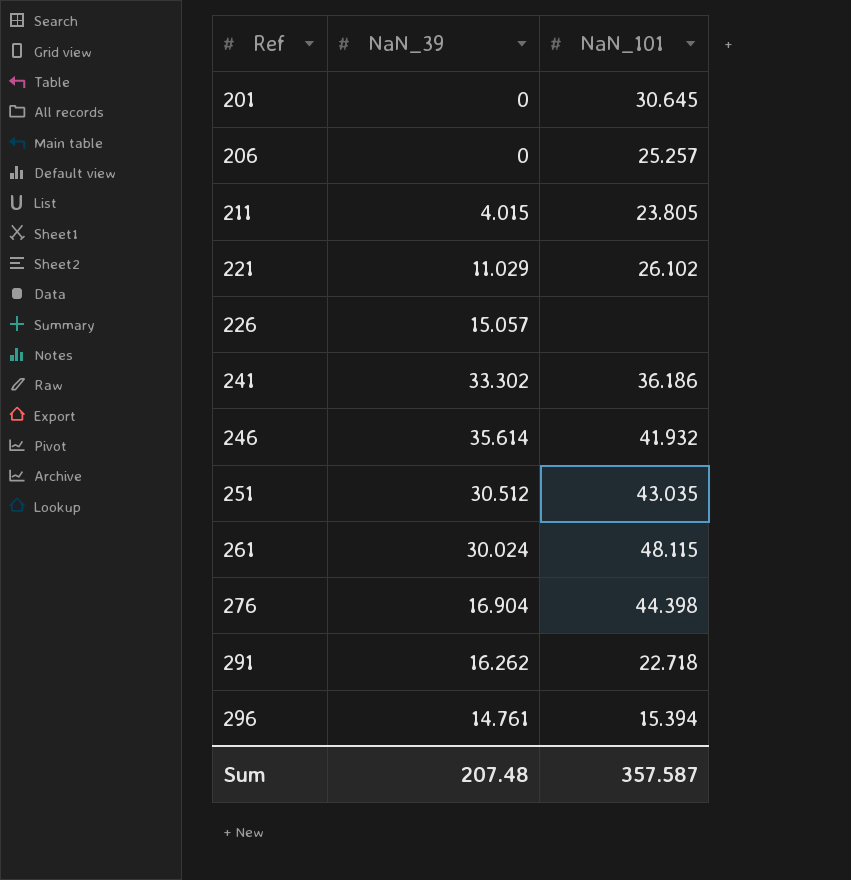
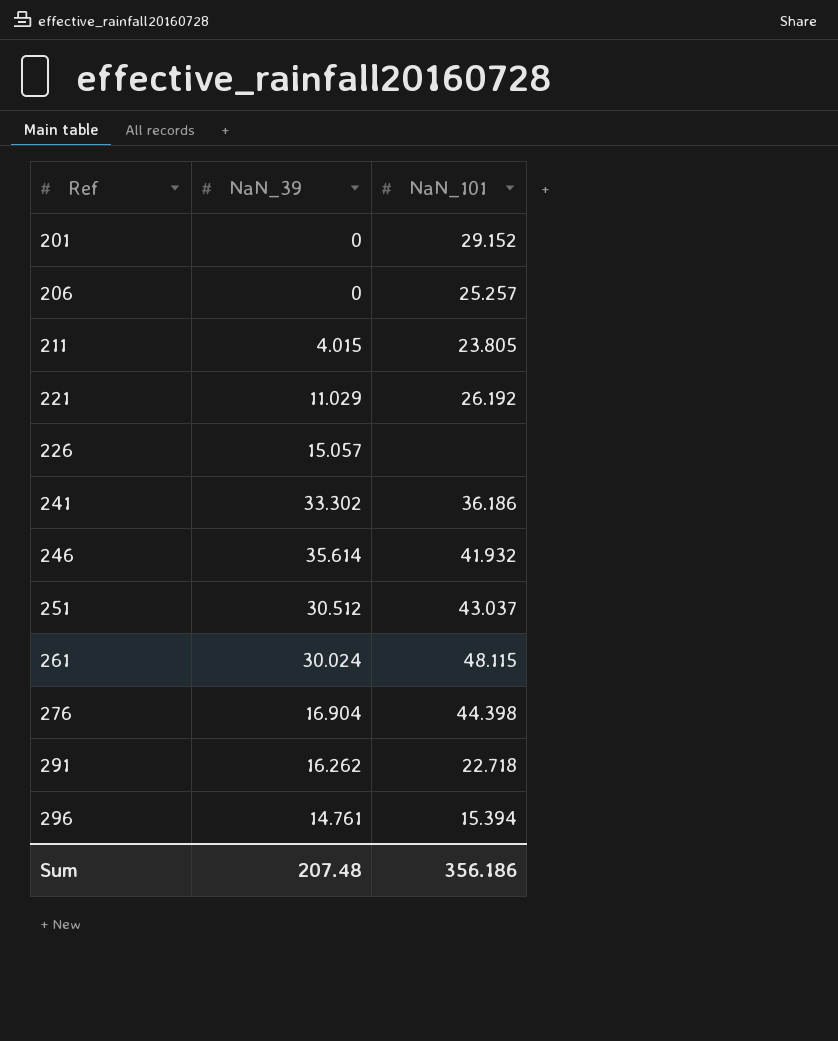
201 | NaN_101: 30.645 -> 29.152
221 | NaN_101: 26.102 -> 26.192
251 | NaN_101: 43.035 -> 43.037
Sum | NaN_101: 357.587 -> 356.186

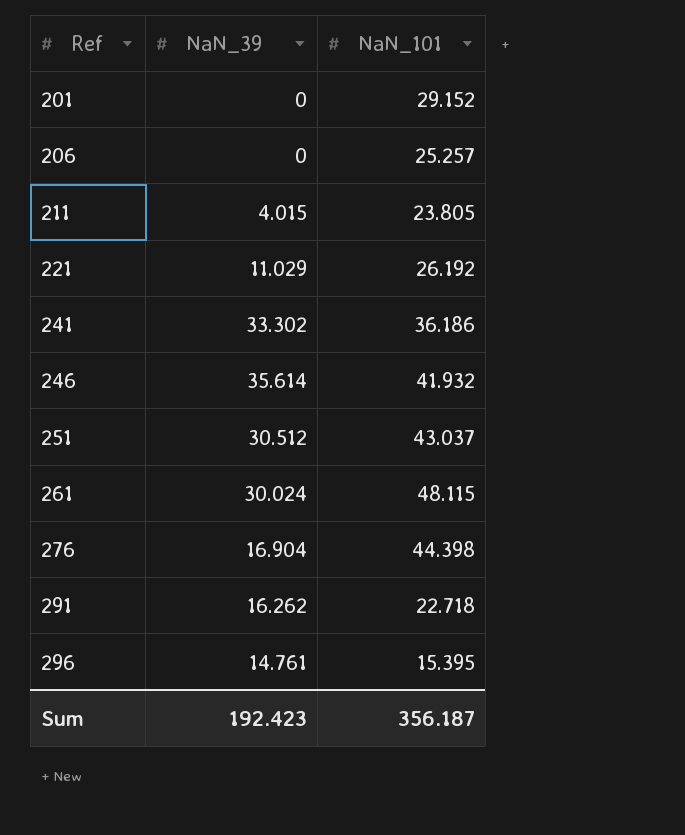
row 226: 15.057 | none -> none
296 | NaN_101: 15.394 -> 15.395
Sum | NaN_39: 207.48 -> 192.423
Sum | NaN_101: 356.186 -> 356.187

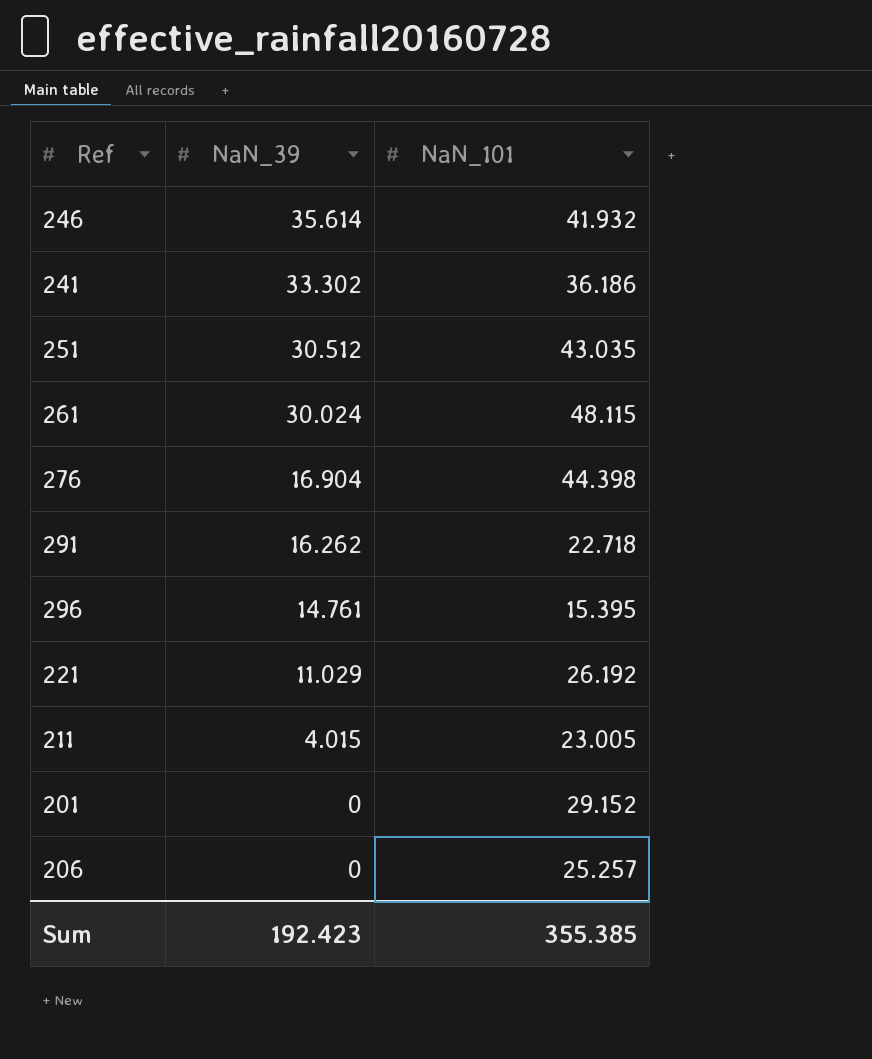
row order: Ref ascending -> NaN_39 descending
251 | NaN_101: 43.037 -> 43.035
211 | NaN_101: 23.805 -> 23.005
Sum | NaN_101: 356.187 -> 355.385

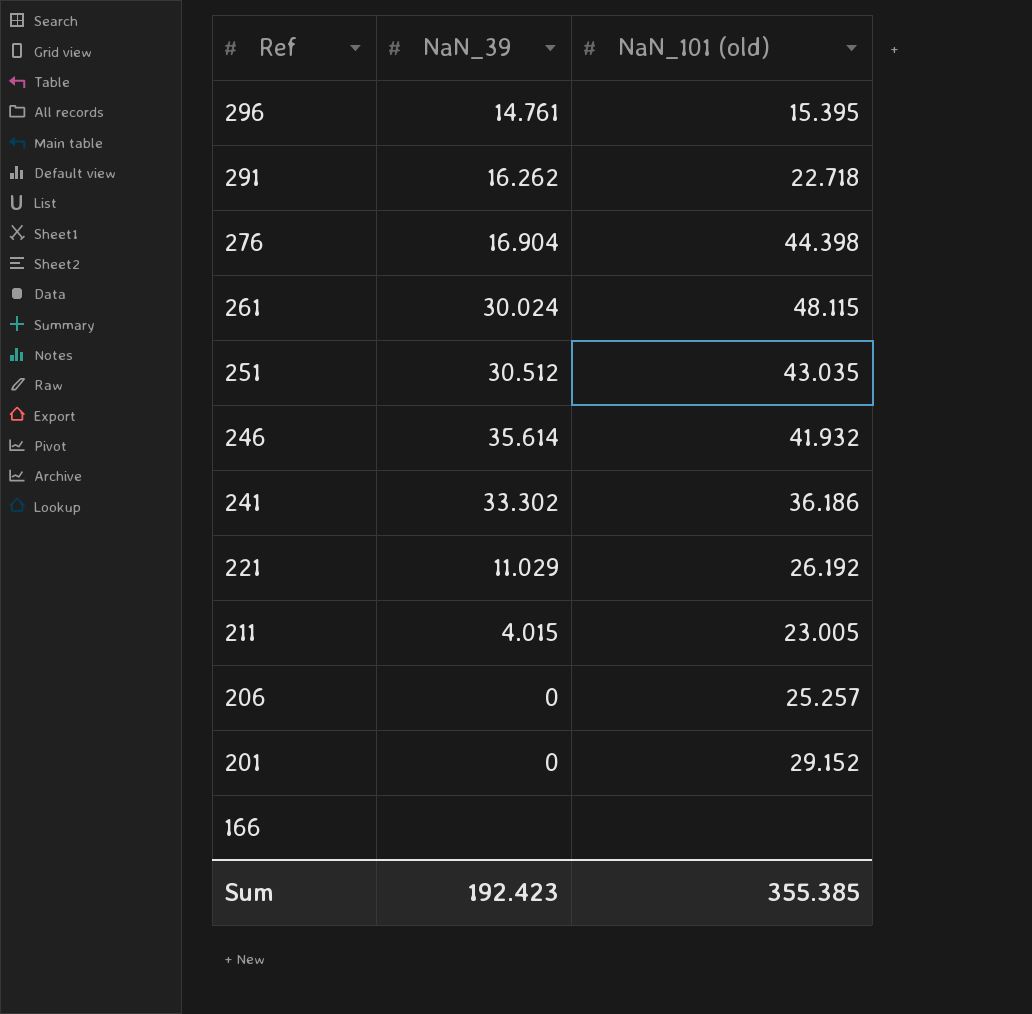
row order: NaN_39 descending -> Ref descending
column name: NaN_101 -> NaN_101 (old)
row 166: none -> none | none

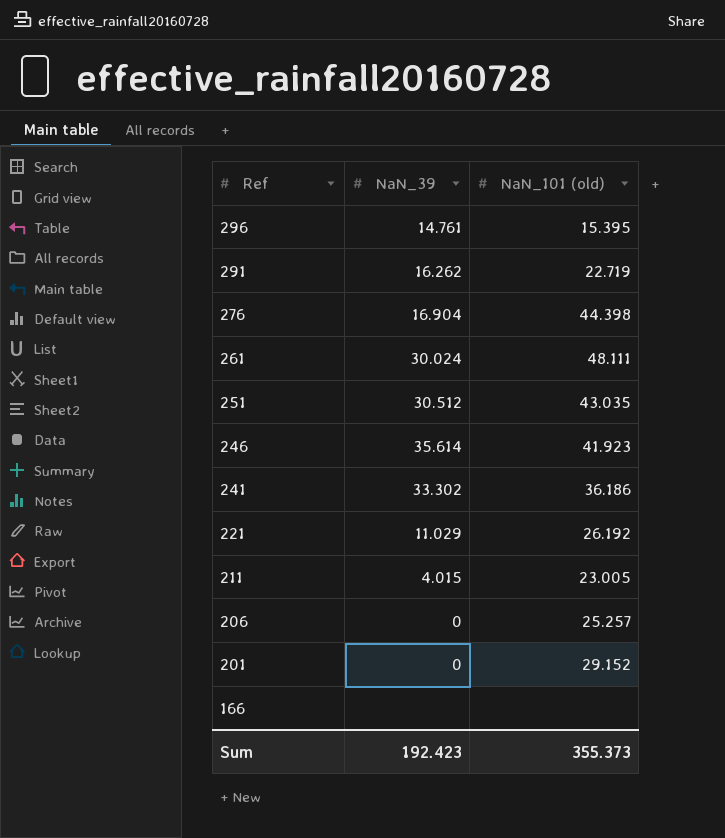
291 | NaN_101 (old): 22.718 -> 22.719
261 | NaN_101 (old): 48.115 -> 48.111
246 | NaN_101 (old): 41.932 -> 41.923
Sum | NaN_101 (old): 355.385 -> 355.373

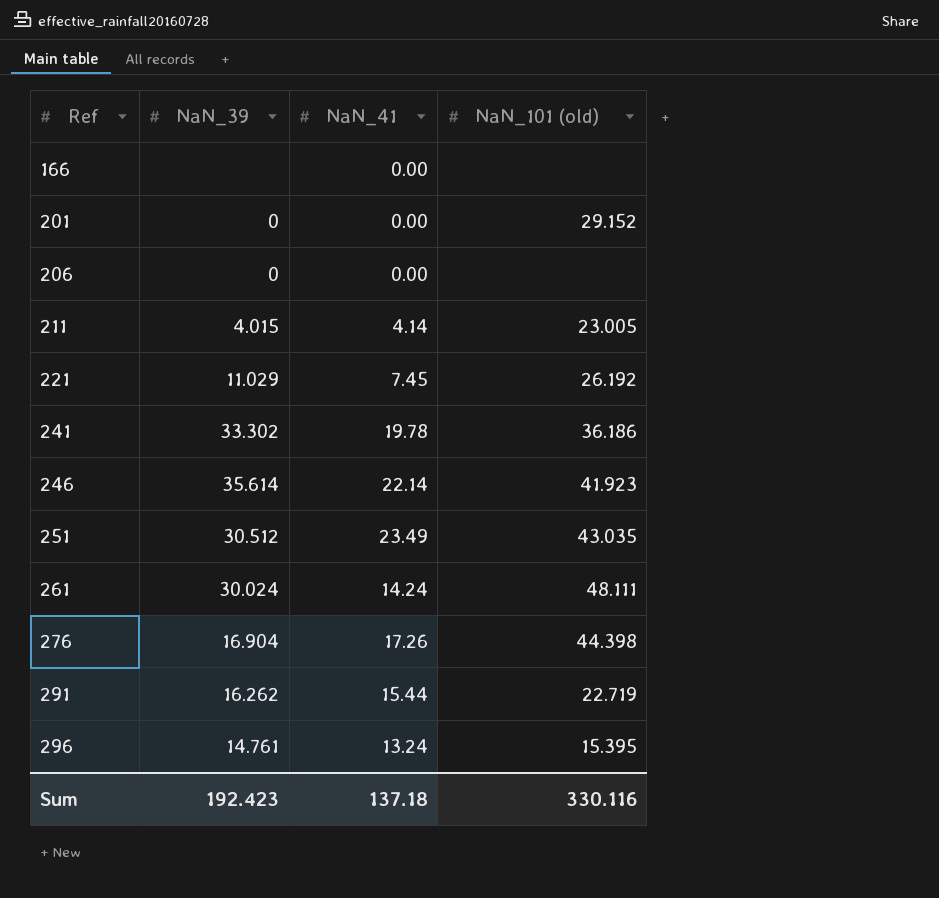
row order: Ref descending -> Ref ascending
column NaN_41 | position: none -> 3
206 | NaN_101 (old): 25.257 -> none
Sum | NaN_101 (old): 355.373 -> 330.116

